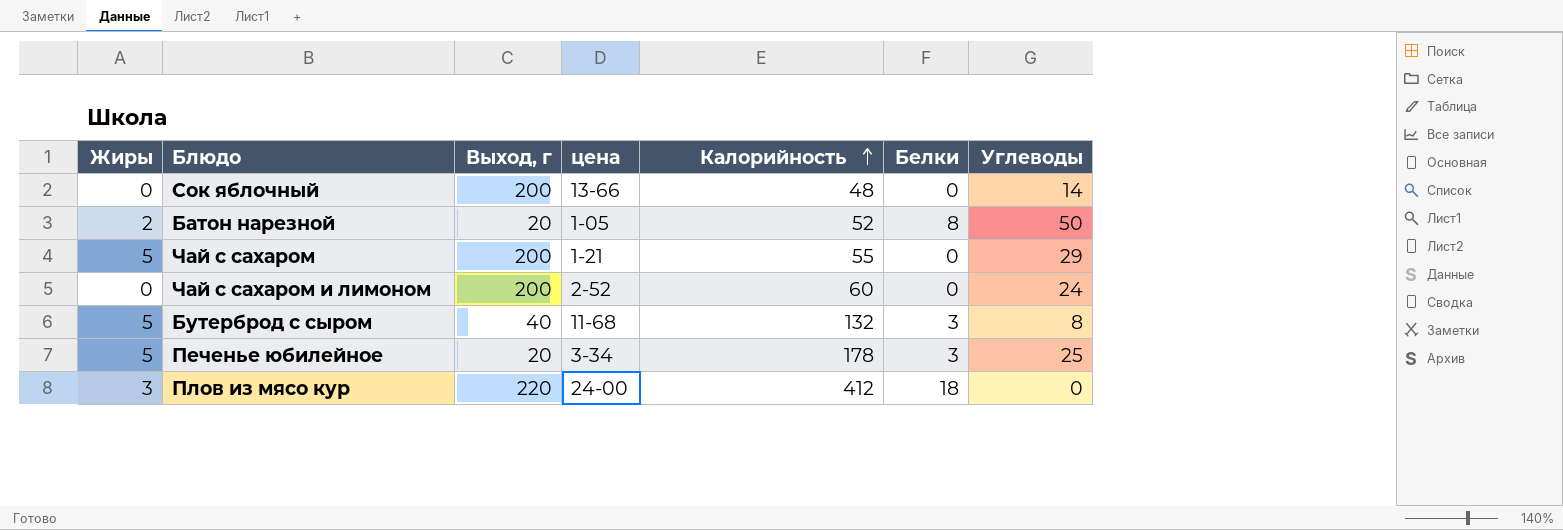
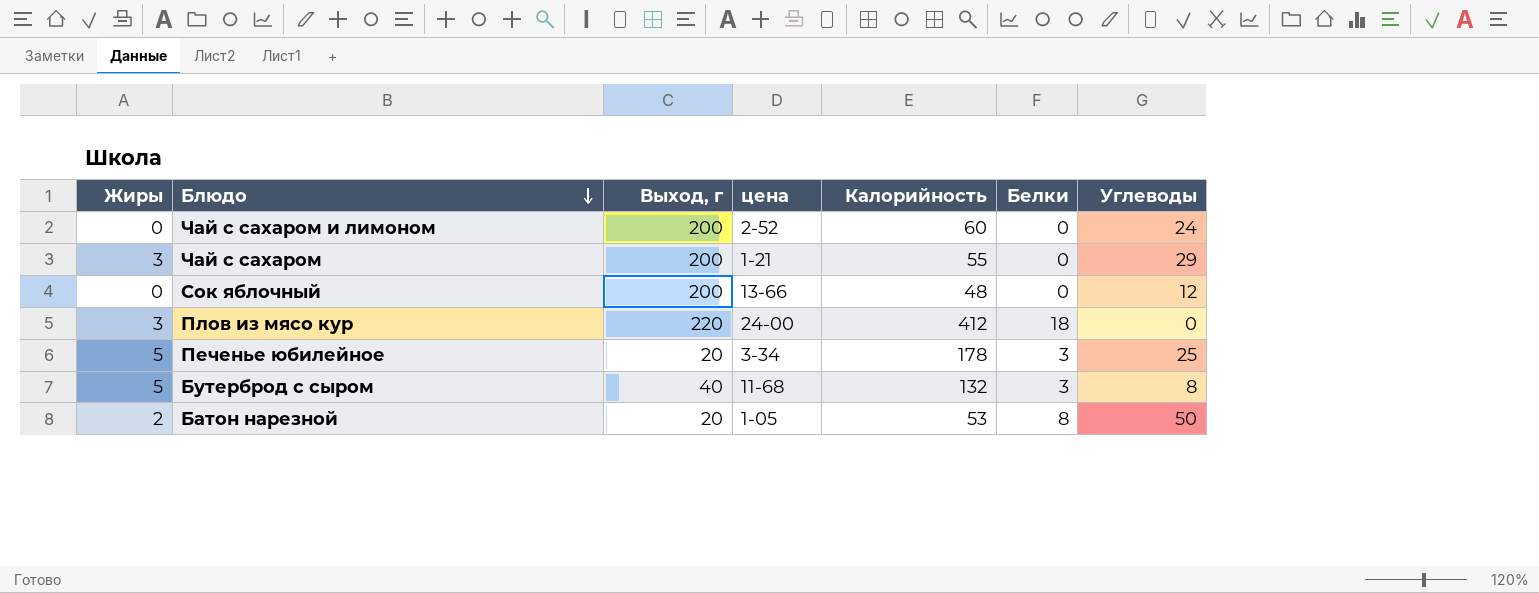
row order: Калорийность ascending -> Блюдо descending
Чай с сахаром | Жиры: 5 -> 3
Сок яблочный | Углеводы: 14 -> 12
Батон нарезной | Калорийность: 52 -> 53

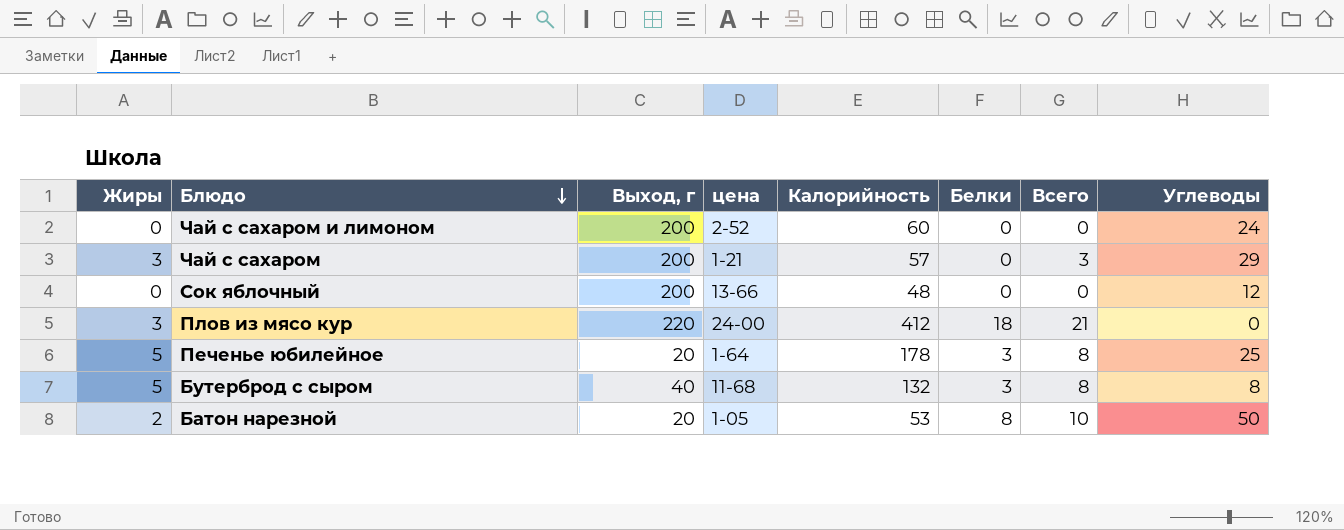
column Всего | formula: none -> [Жиры] + [Белки]
Чай с сахаром | Калорийность: 55 -> 57
Печенье юбилейное | цена: 3-34 -> 1-64

